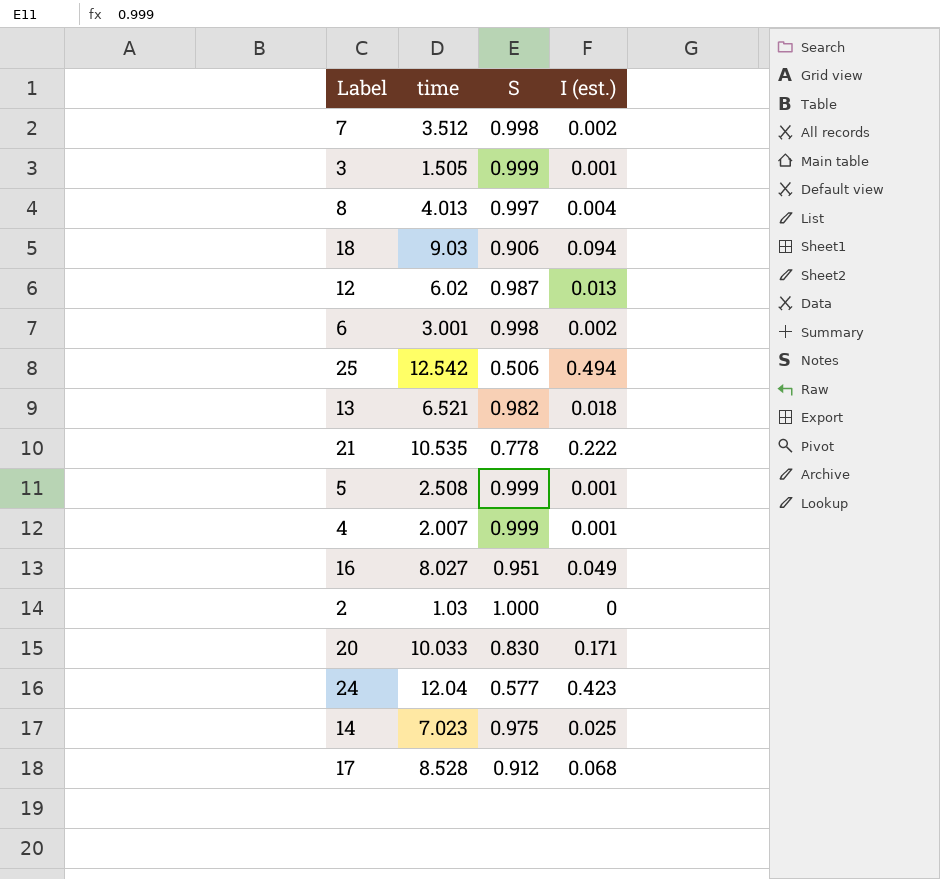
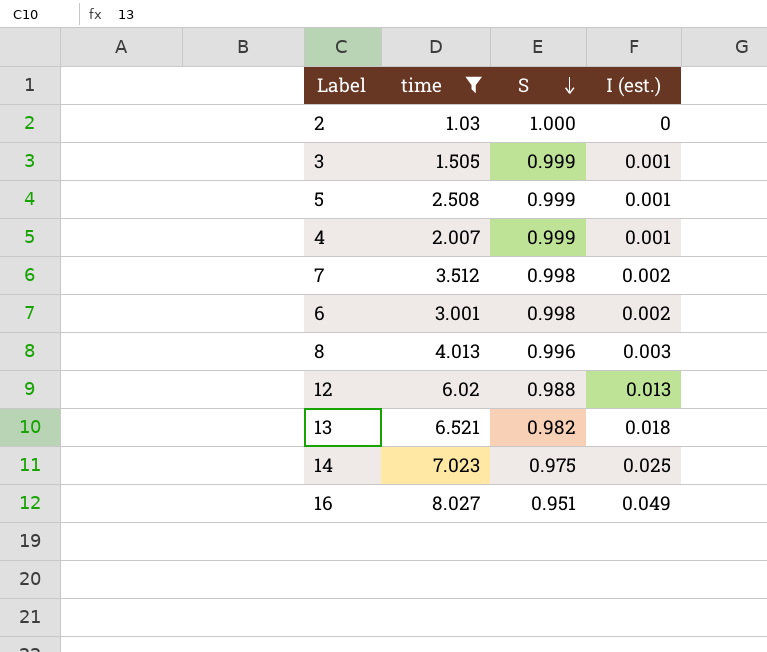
filter: none -> time <= 8.027
row order: none -> S descending
8 | S: 0.997 -> 0.996
8 | I (est.): 0.004 -> 0.003
12 | S: 0.987 -> 0.988

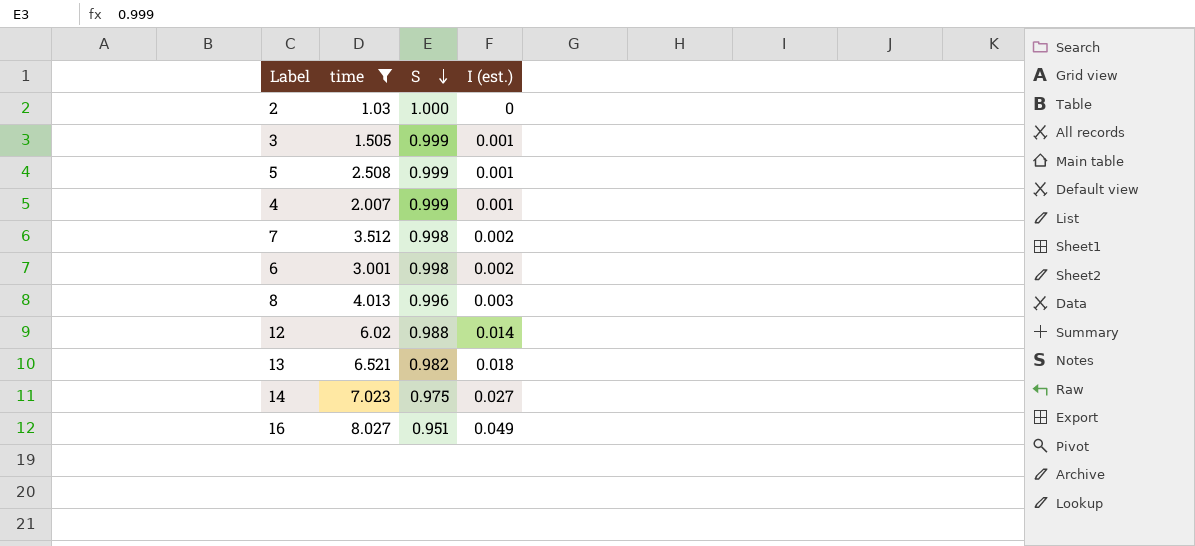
12 | I (est.): 0.013 -> 0.014
14 | I (est.): 0.025 -> 0.027

